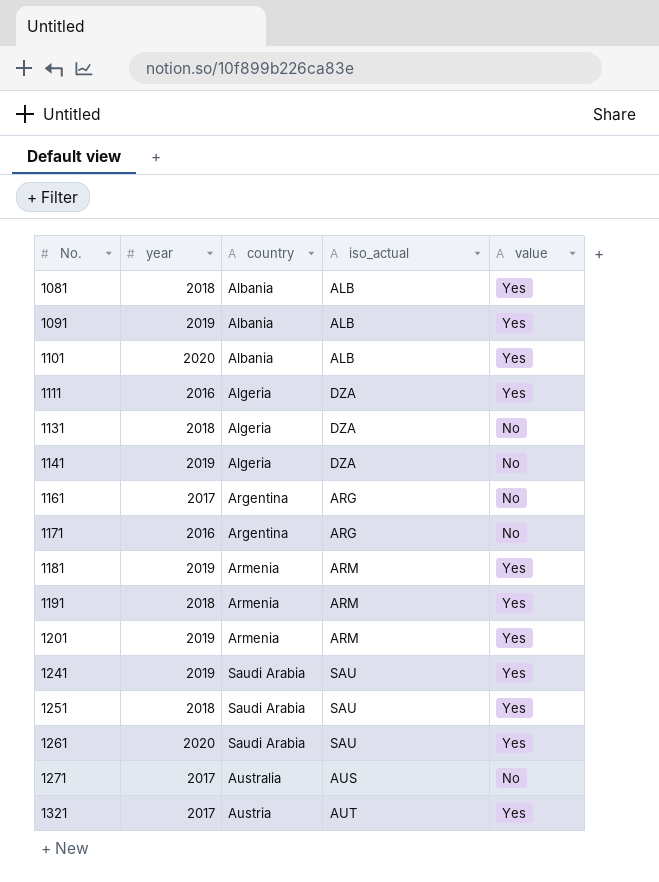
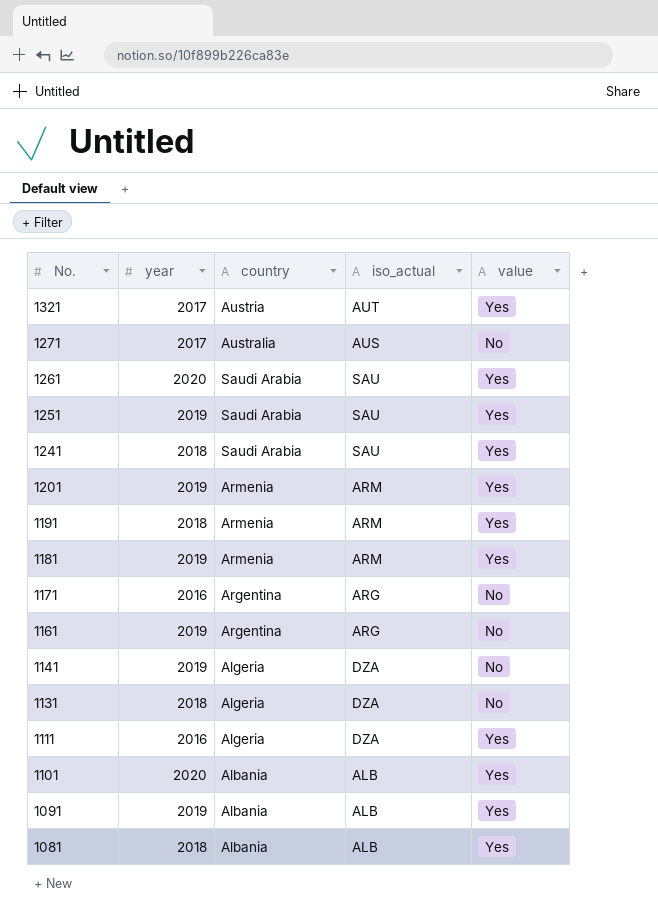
row order: No. ascending -> No. descending
1251 | year: 2018 -> 2019
1241 | year: 2019 -> 2018
1161 | year: 2017 -> 2019

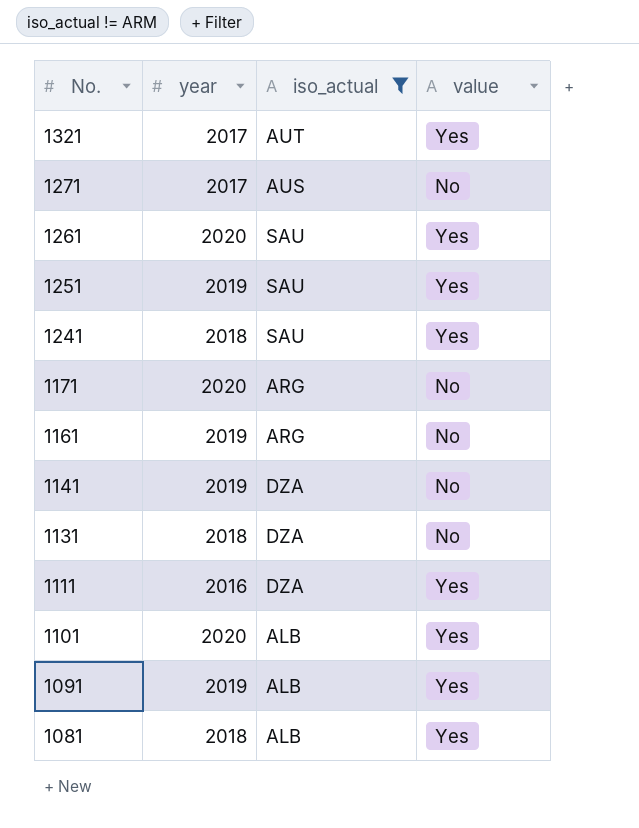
filter: none -> iso_actual != ARM
column country | position: 3 -> none
1171 | year: 2016 -> 2020

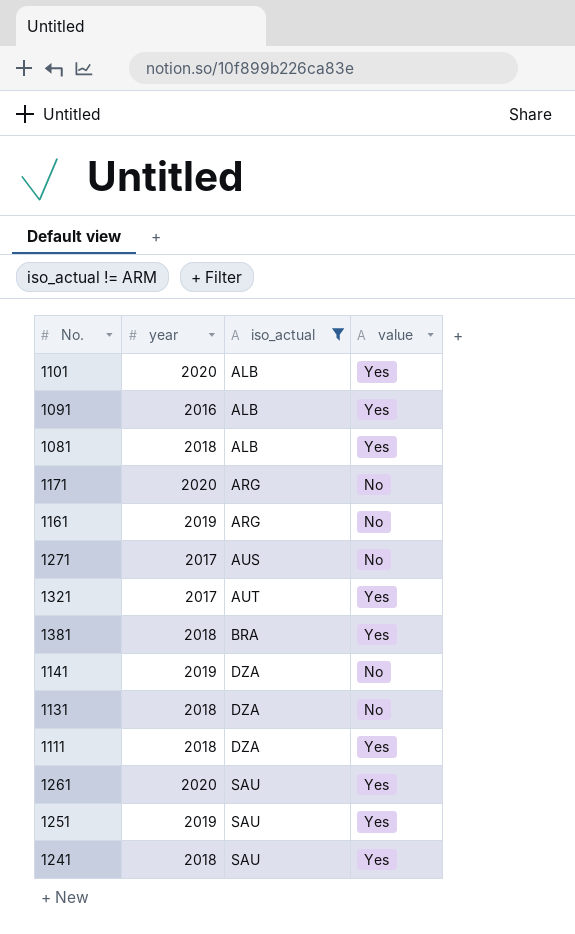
row order: No. descending -> iso_actual ascending
1091 | year: 2019 -> 2016
row 1381: none -> 2018 | BRA | Yes
1111 | year: 2016 -> 2018

